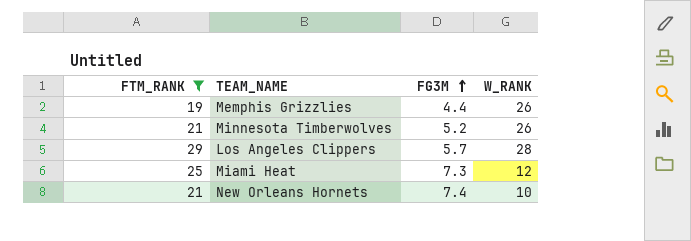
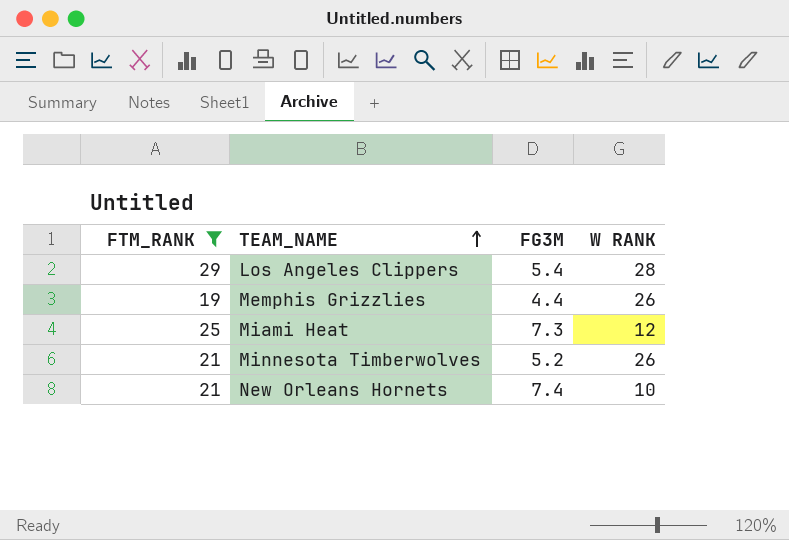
row order: FG3M ascending -> TEAM_NAME ascending
column name: W_RANK -> W RANK
Los Angeles Clippers | FG3M: 5.7 -> 5.4

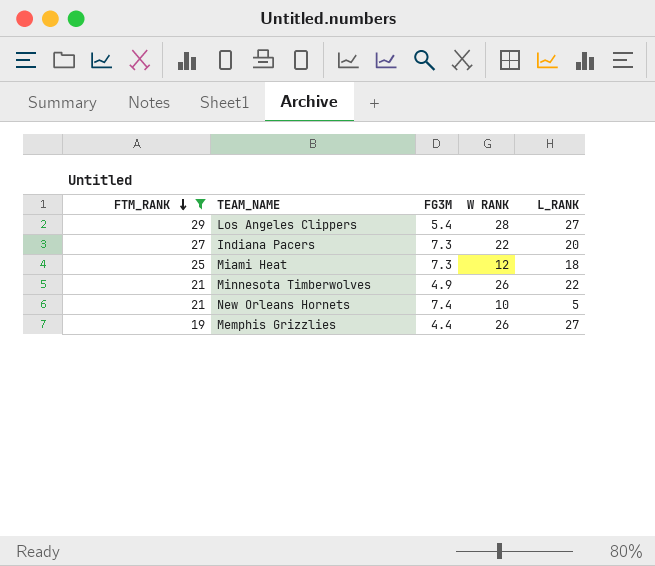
row order: TEAM_NAME ascending -> FTM_RANK descending
column L_RANK | position: none -> 5
row Indiana Pacers: none -> 27 | 7.3 | 22 | 20
Minnesota Timberwolves | FG3M: 5.2 -> 4.9

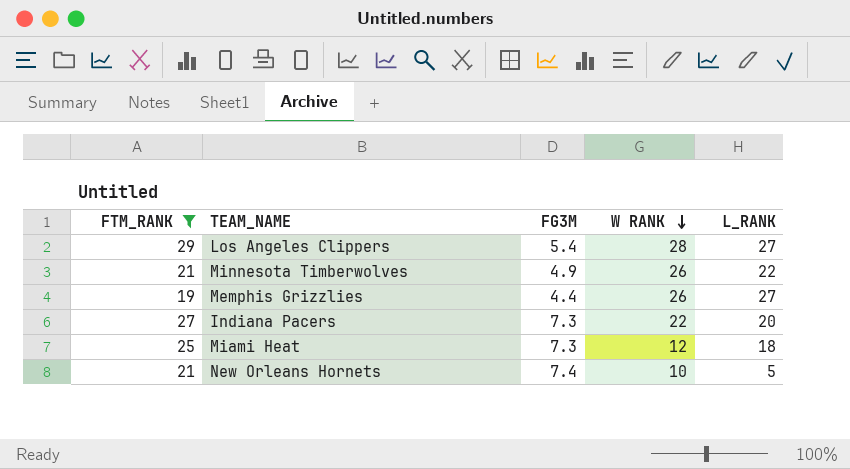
row order: FTM_RANK descending -> W RANK descending

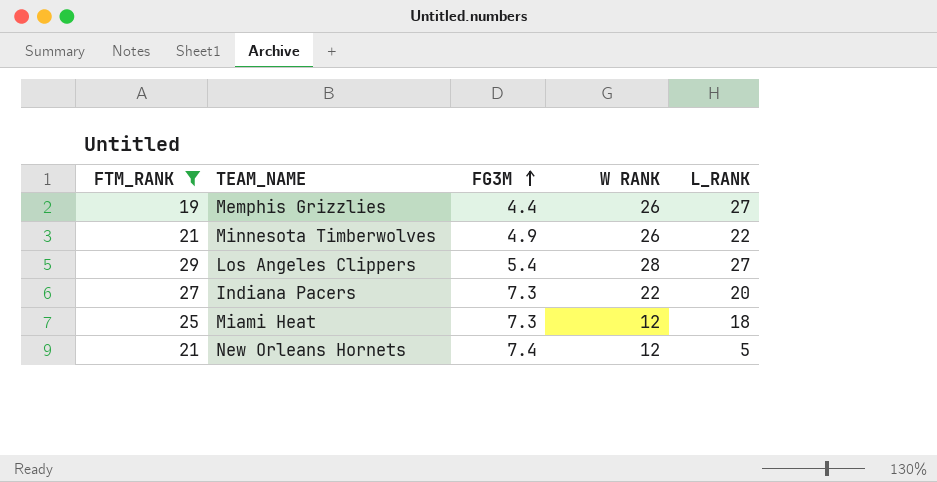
row order: W RANK descending -> FG3M ascending
New Orleans Hornets | W RANK: 10 -> 12

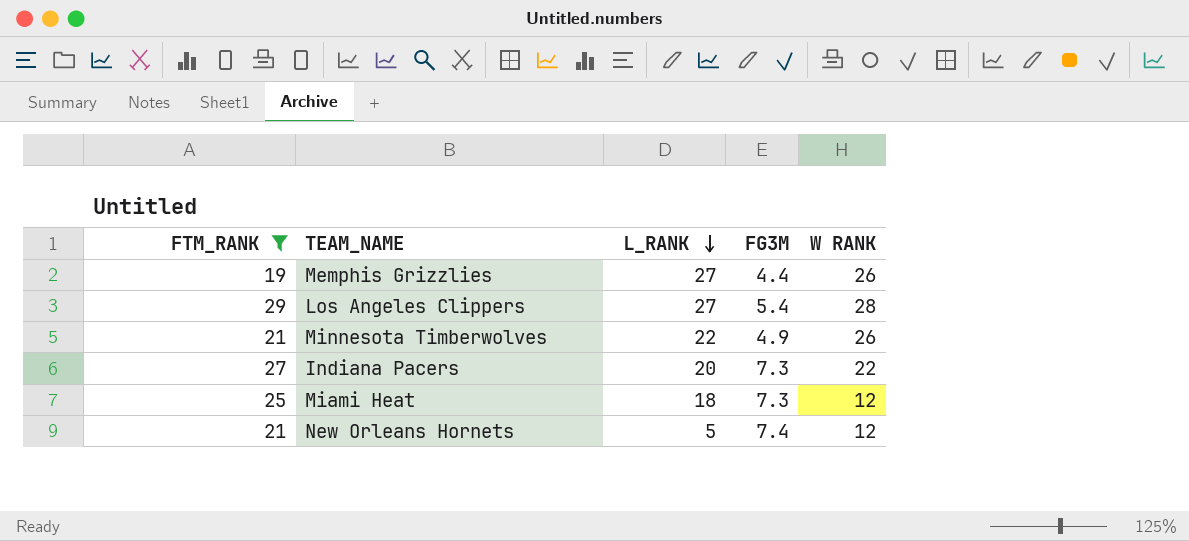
row order: FG3M ascending -> L_RANK descending
column L_RANK | position: 5 -> 3

